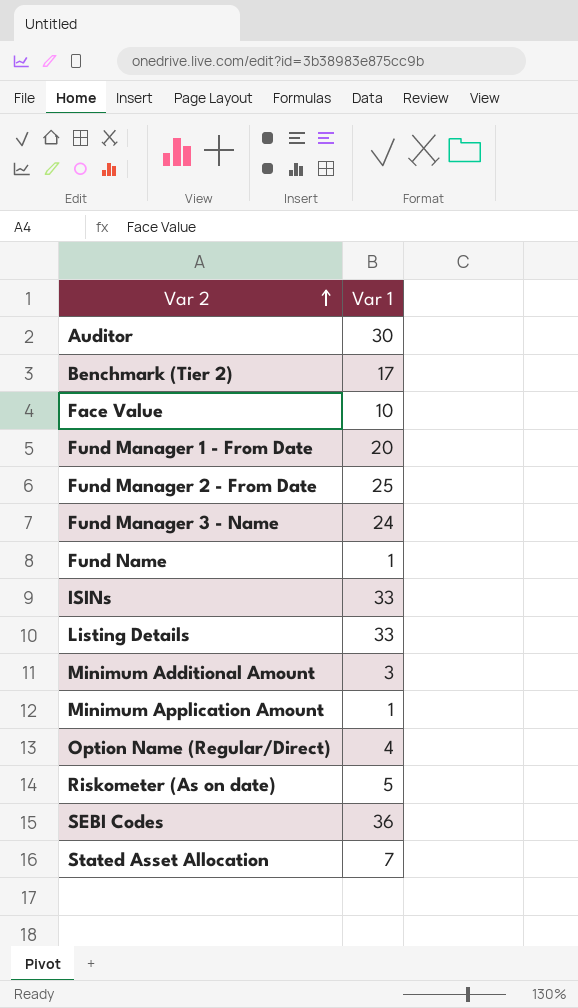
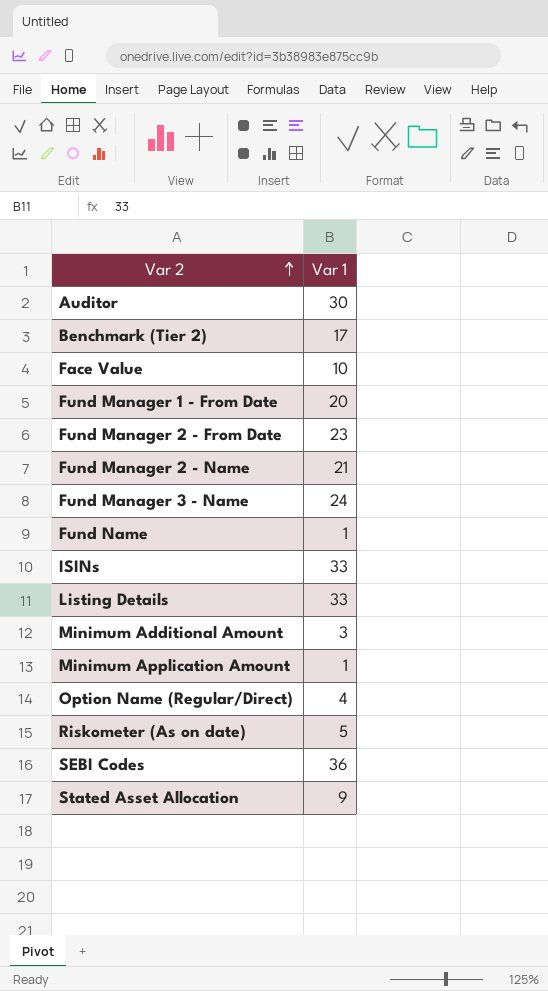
Fund Manager 2 - From Date | Var 1: 25 -> 23
row Fund Manager 2 - Name: none -> 21
Stated Asset Allocation | Var 1: 7 -> 9

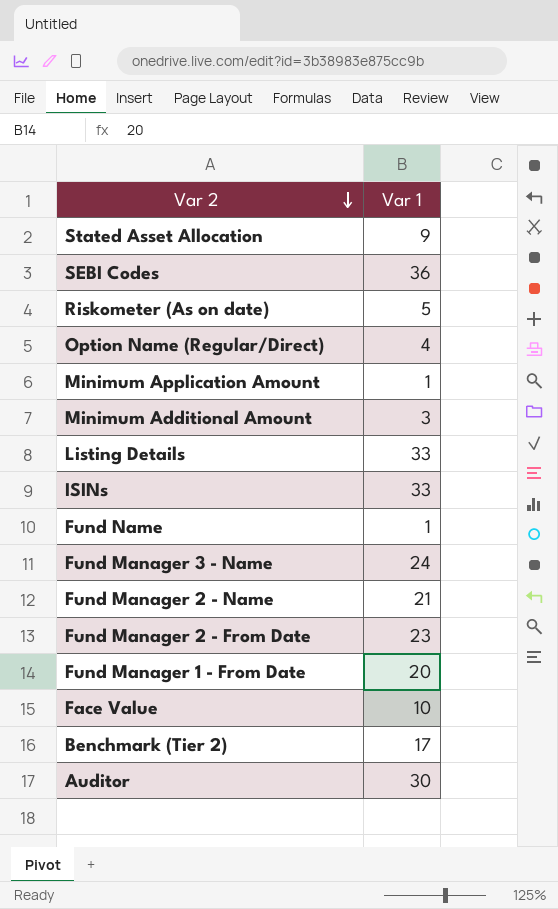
row order: Var 2 ascending -> Var 2 descending

